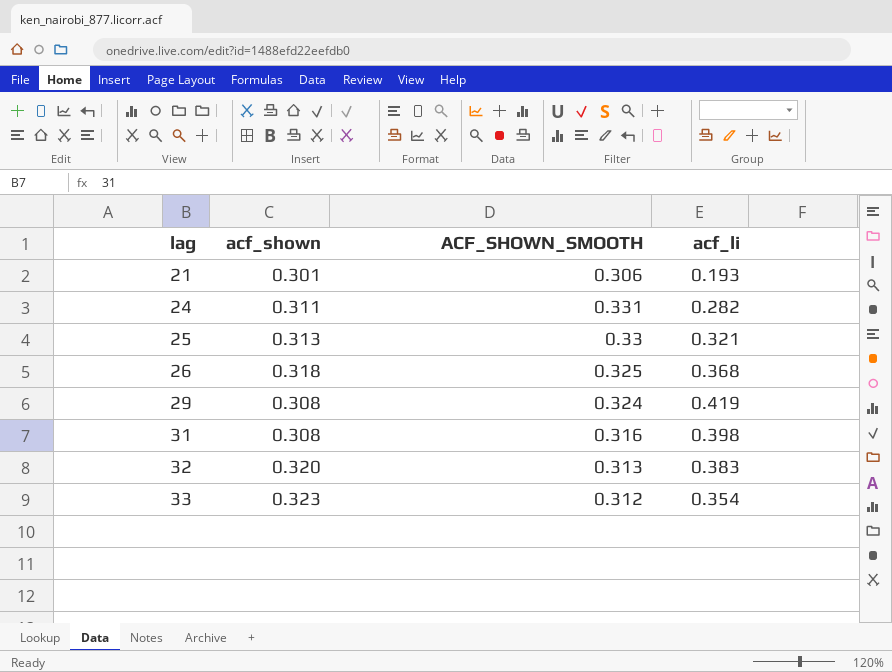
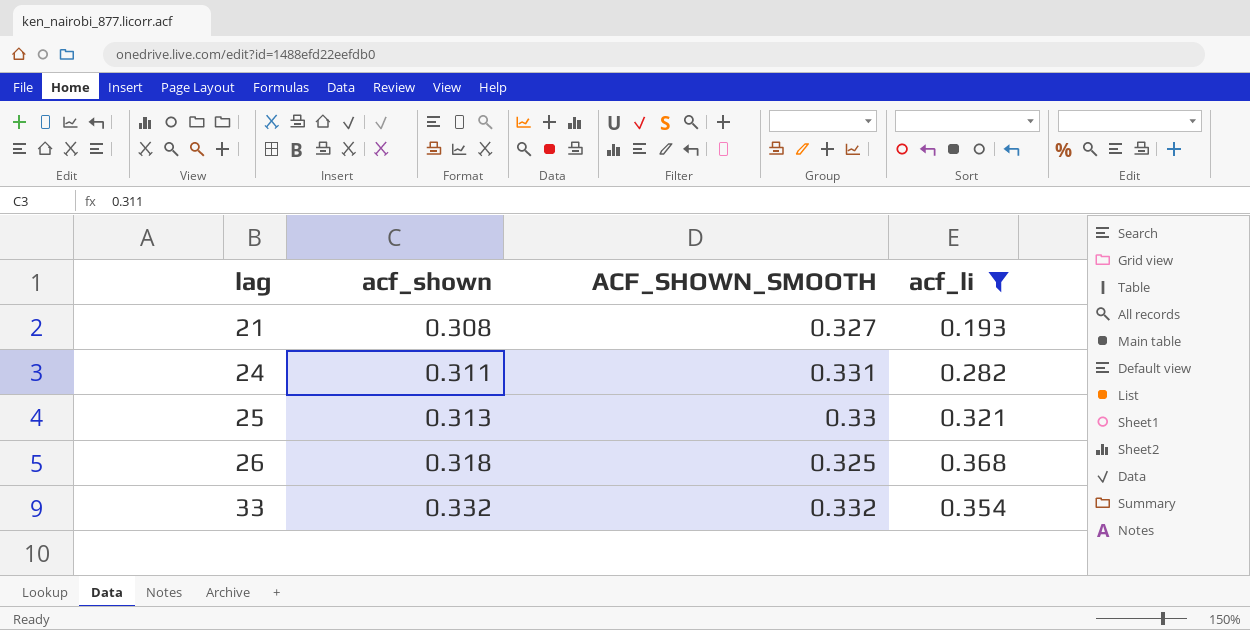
filter: none -> acf_li <= 0.368
21 | acf_shown: 0.301 -> 0.308
21 | ACF_SHOWN_SMOOTH: 0.306 -> 0.327
33 | acf_shown: 0.323 -> 0.332
33 | ACF_SHOWN_SMOOTH: 0.312 -> 0.332

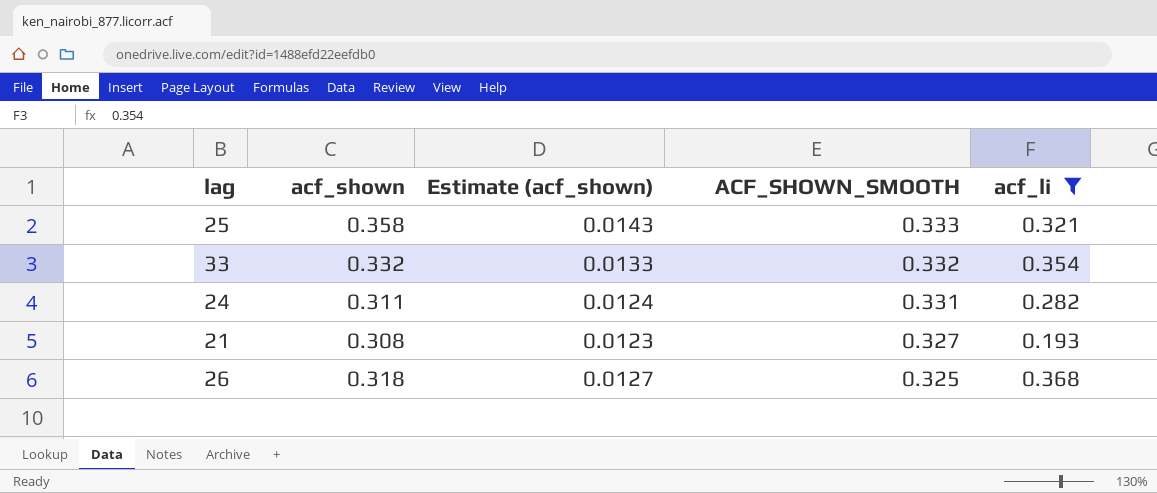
row order: lag ascending -> ACF_SHOWN_SMOOTH descending
column Estimate (acf_shown) | formula: none -> [acf_shown] * 0.04
25 | acf_shown: 0.313 -> 0.358
25 | ACF_SHOWN_SMOOTH: 0.33 -> 0.333

